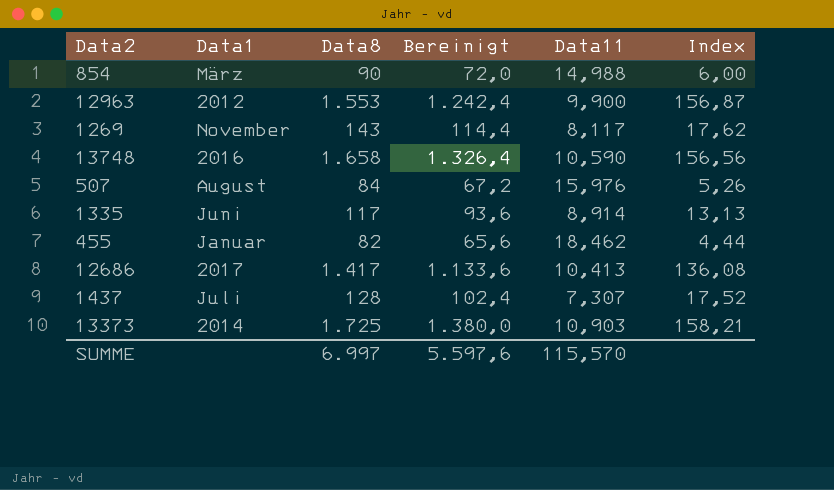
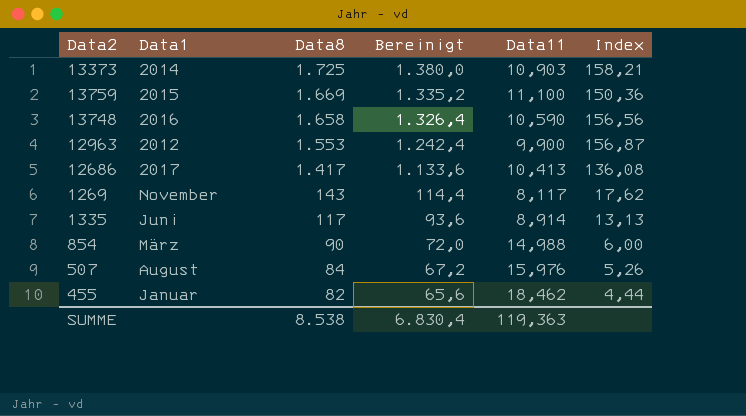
row order: none -> Data8 descending
row 1437: Juli | 128 | 102,4 | 7,307 | 17,52 -> none
row 13759: none -> 2015 | 1.669 | 1.335,2 | 11,100 | 150,36
SUMME | Data8: 6.997 -> 8.538
SUMME | Bereinigt: 5.597,6 -> 6.830,4
SUMME | Data11: 115,570 -> 119,363

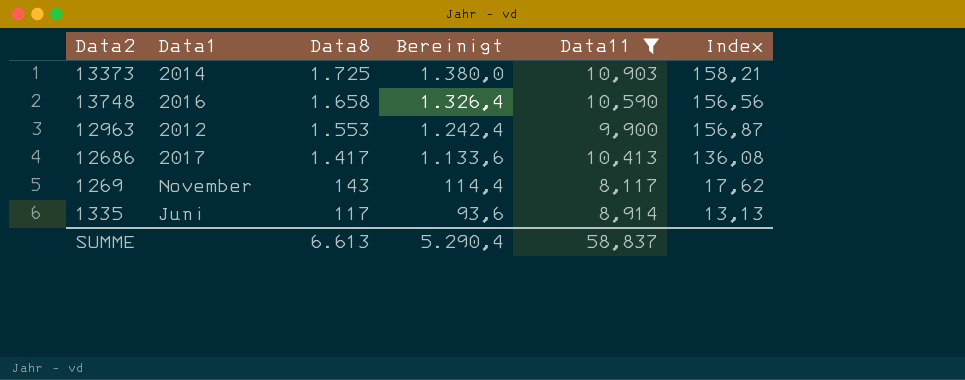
filter: none -> Data11 <= 10,903
SUMME | Data8: 8.538 -> 6.613
SUMME | Bereinigt: 6.830,4 -> 5.290,4
SUMME | Data11: 119,363 -> 58,837

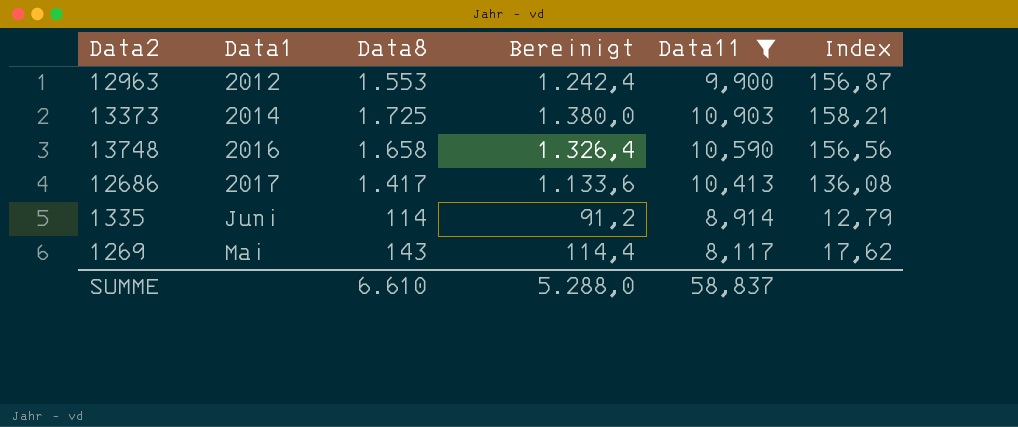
row order: Data8 descending -> Data1 ascending
1335 | Data8: 117 -> 114
1335 | Bereinigt: 93,6 -> 91,2
1335 | Index: 13,13 -> 12,79
1269 | Data1: November -> Mai
SUMME | Data8: 6.613 -> 6.610
SUMME | Bereinigt: 5.290,4 -> 5.288,0

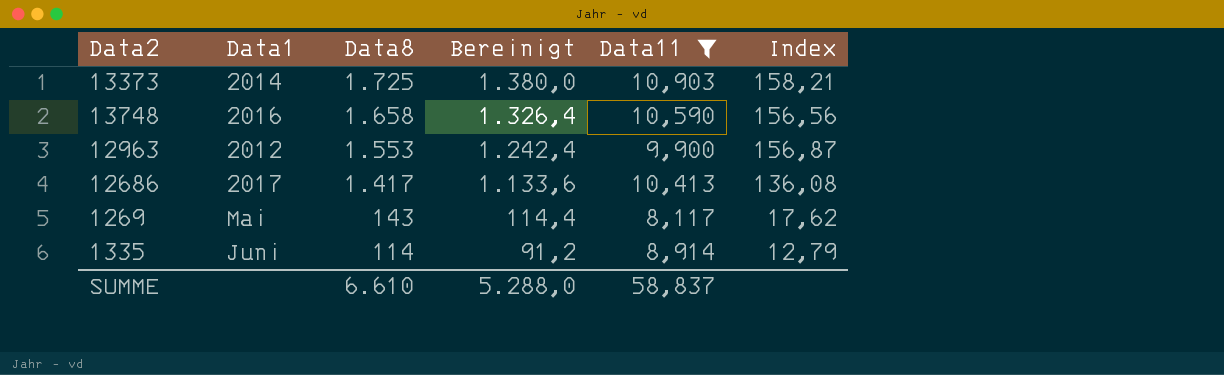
row order: Data1 ascending -> Data8 descending

